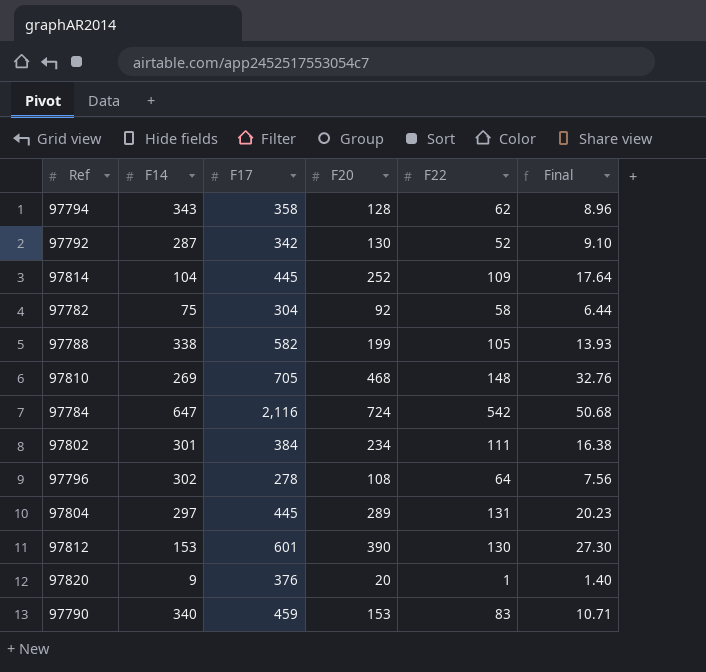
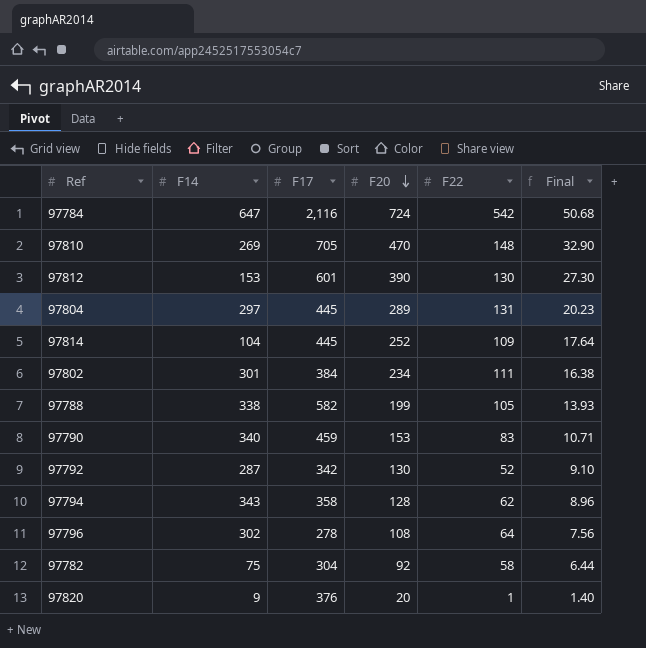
row order: none -> F20 descending
97810 | F20: 468 -> 470
97810 | Final: 32.76 -> 32.90

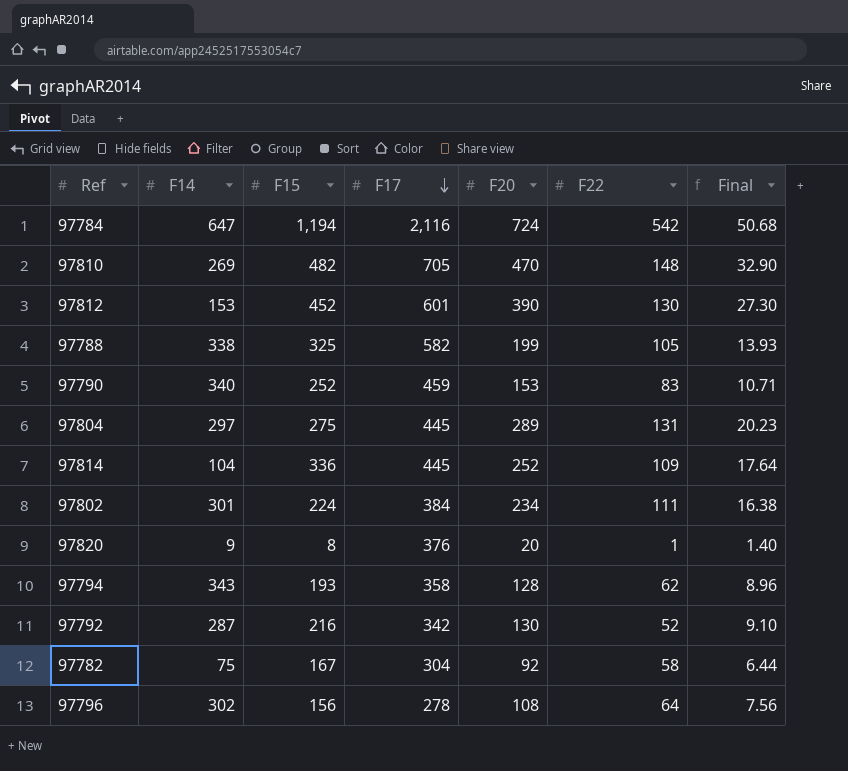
row order: F20 descending -> F17 descending
column F15 | position: none -> 3

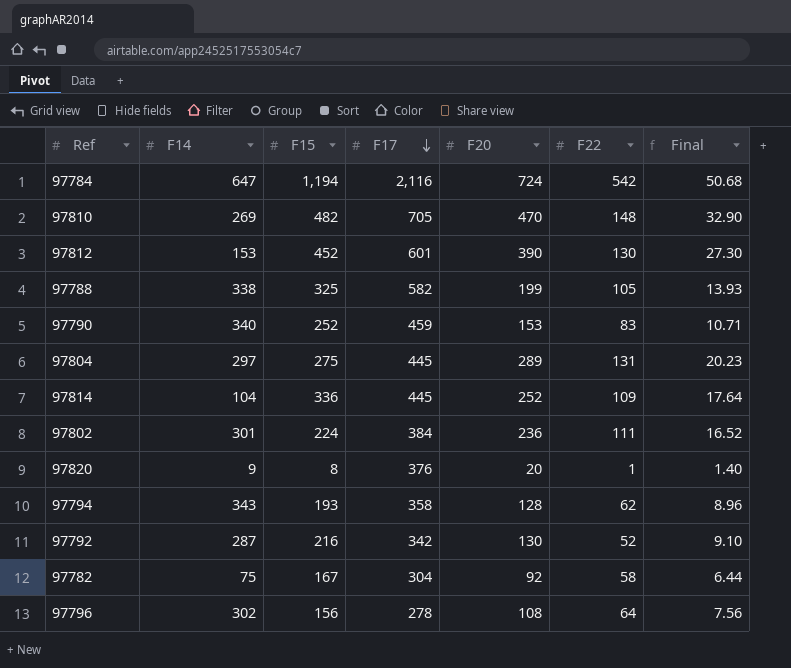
97802 | F20: 234 -> 236
97802 | Final: 16.38 -> 16.52

